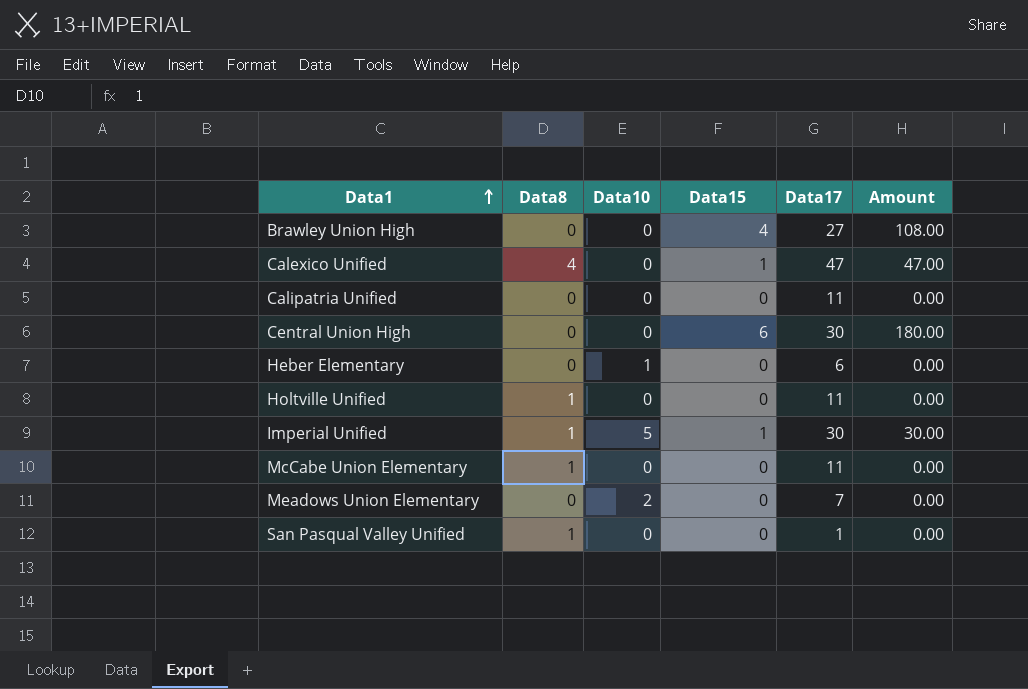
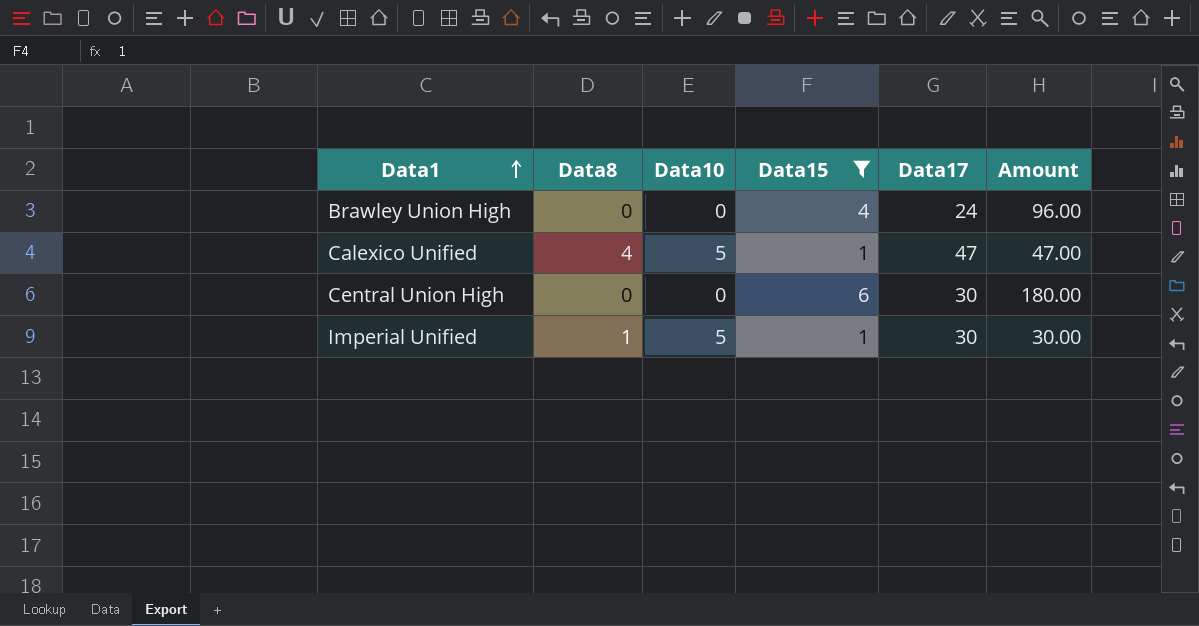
filter: none -> Data15 != 0
Brawley Union High | Data17: 27 -> 24
Brawley Union High | Amount: 108.00 -> 96.00
Calexico Unified | Data10: 0 -> 5

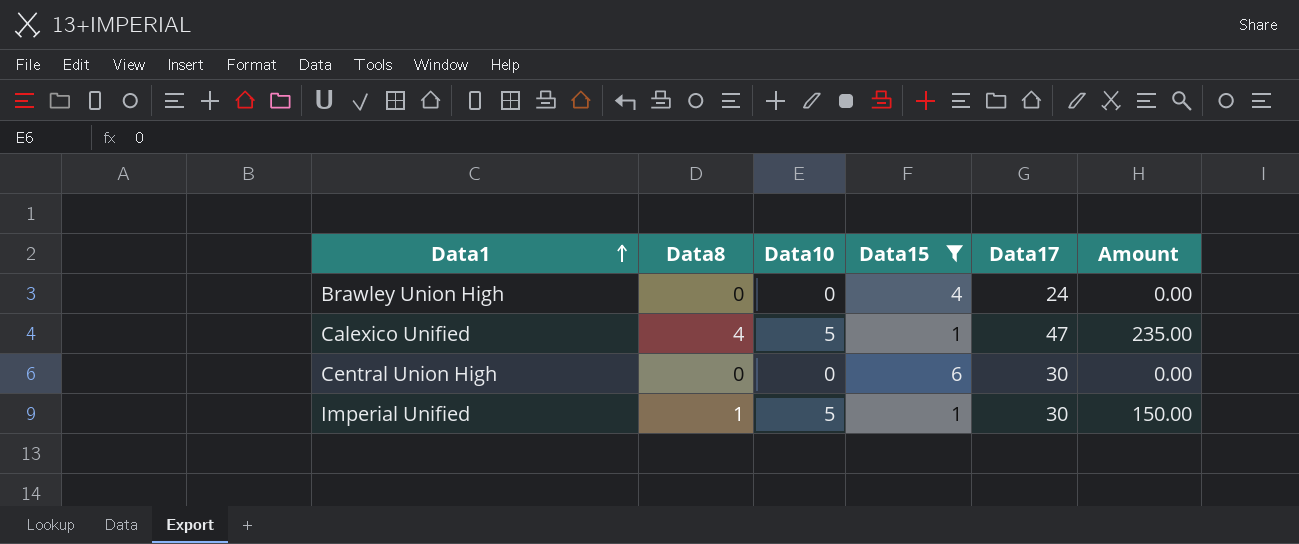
column Amount | formula: [Data15] * [Data17] -> [Data10] * [Data17]

